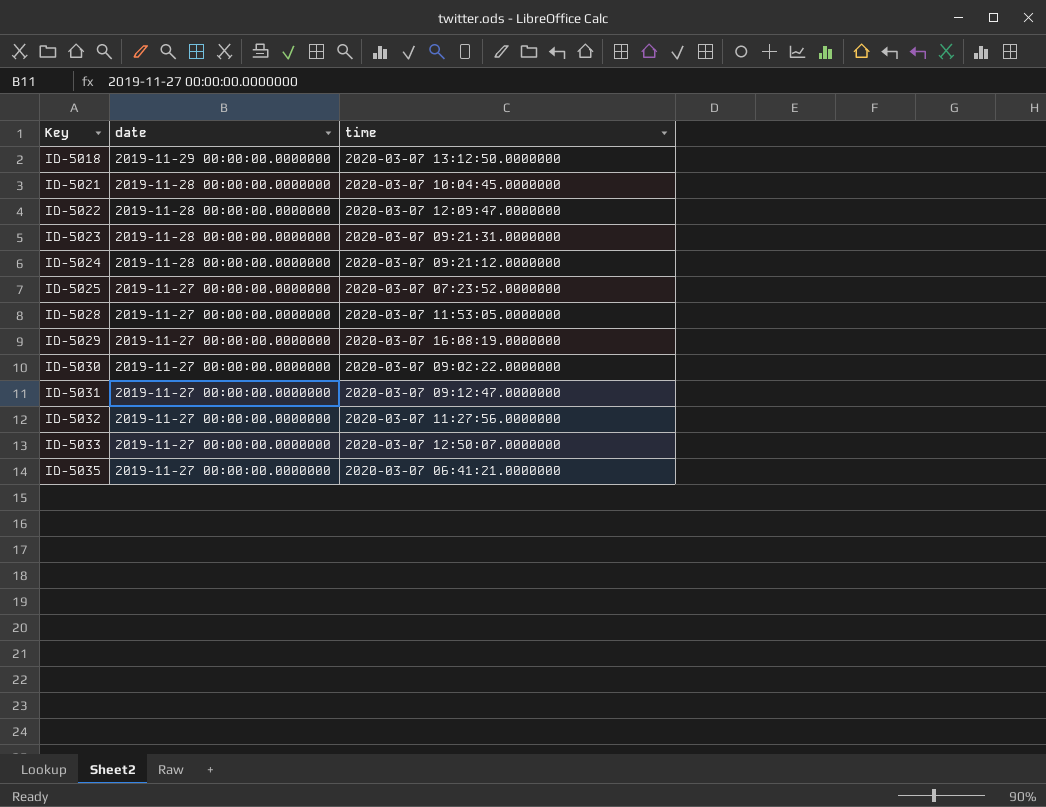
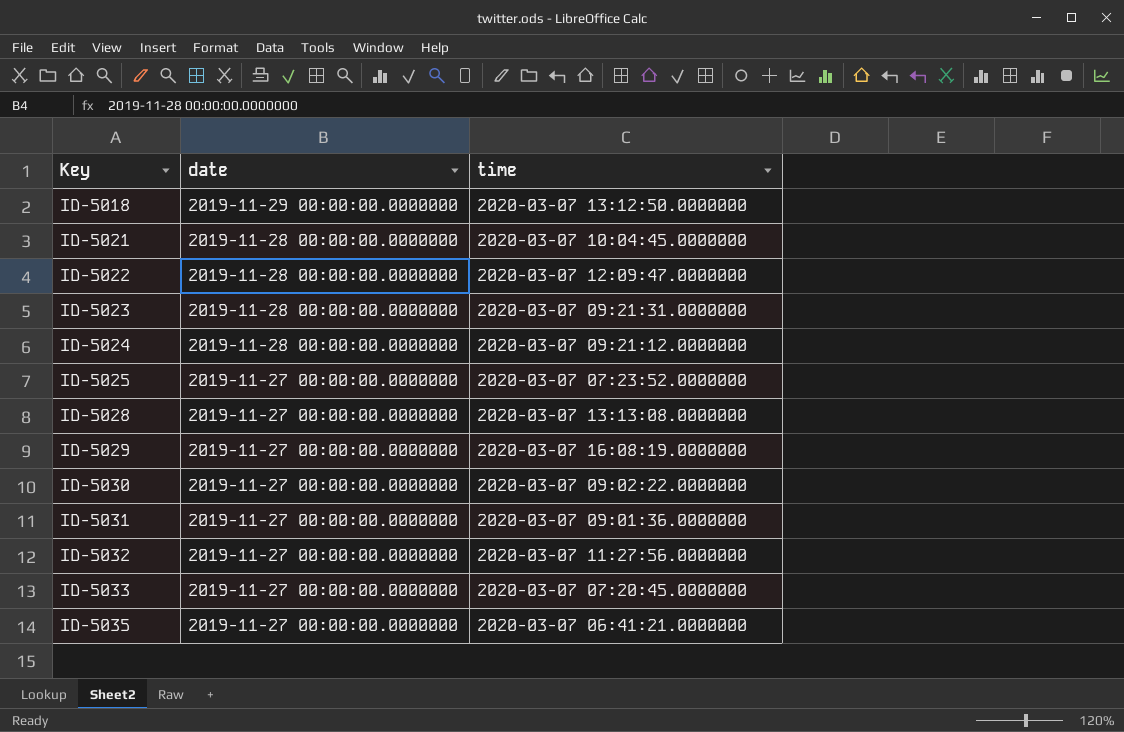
ID-5028 | time: 2020-03-07 11:53:05.0000000 -> 2020-03-07 13:13:08.0000000
ID-5031 | time: 2020-03-07 09:12:47.0000000 -> 2020-03-07 09:01:36.0000000
ID-5033 | time: 2020-03-07 12:50:07.0000000 -> 2020-03-07 07:20:45.0000000

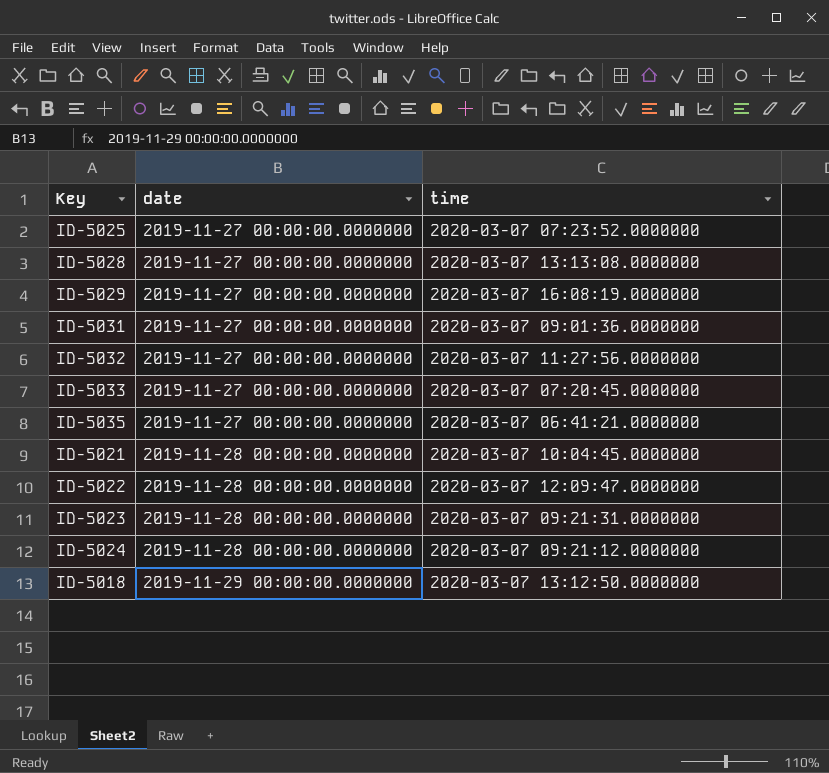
row order: Key ascending -> date ascending
row ID-5030: 2019-11-27 00:00:00.0000000 | 2020-03-07 09:02:22.0000000 -> none

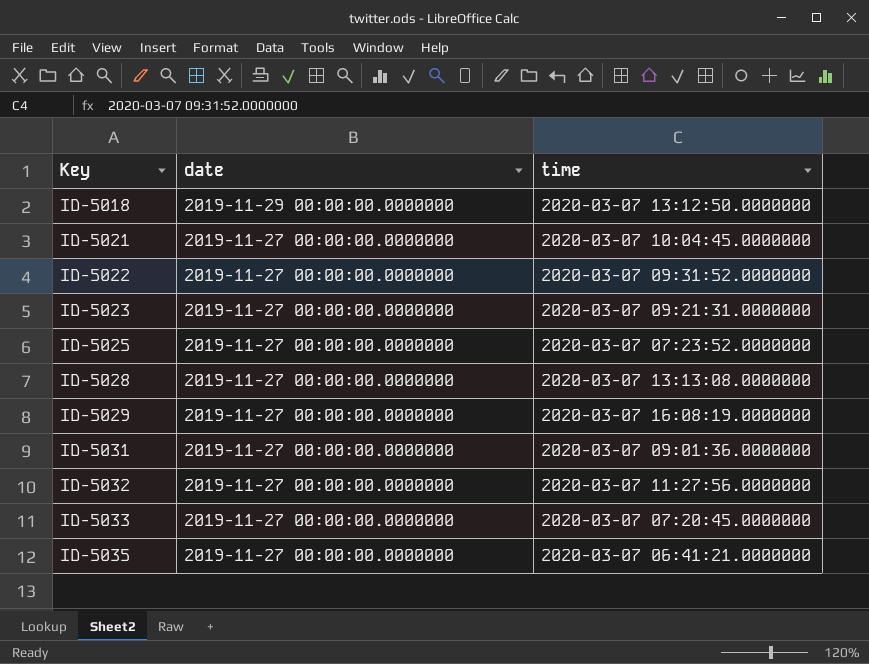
row order: date ascending -> Key ascending
row ID-5024: 2019-11-28 00:00:00.0000000 | 2020-03-07 09:21:12.0000000 -> none
ID-5021 | date: 2019-11-28 00:00:00.0000000 -> 2019-11-27 00:00:00.0000000
ID-5022 | date: 2019-11-28 00:00:00.0000000 -> 2019-11-27 00:00:00.0000000
ID-5022 | time: 2020-03-07 12:09:47.0000000 -> 2020-03-07 09:31:52.0000000
ID-5023 | date: 2019-11-28 00:00:00.0000000 -> 2019-11-27 00:00:00.0000000

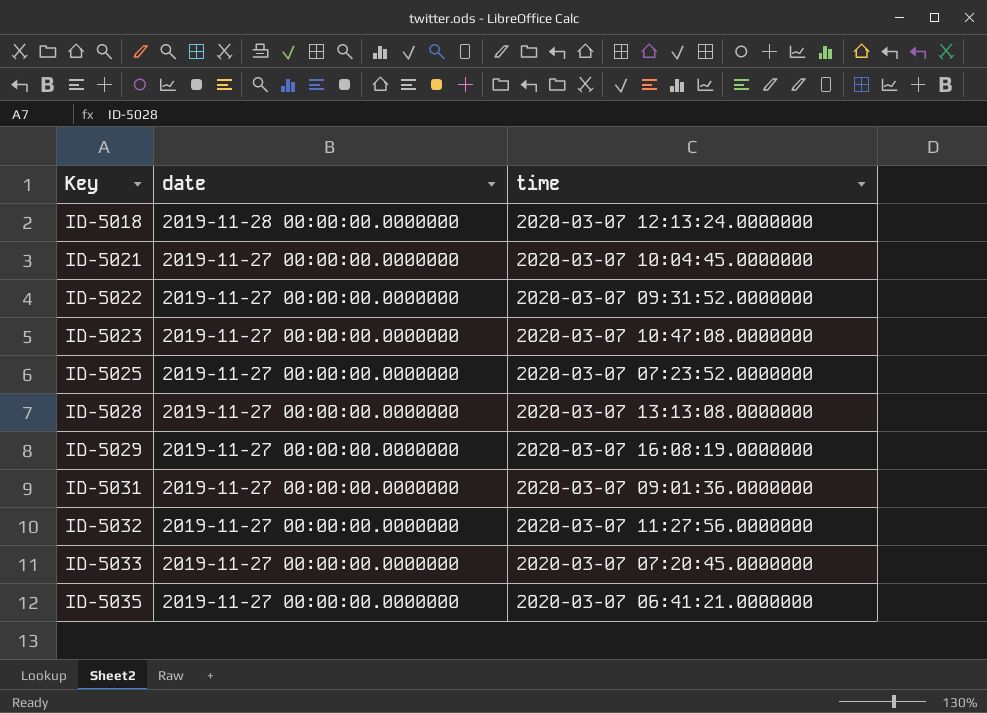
ID-5018 | date: 2019-11-29 00:00:00.0000000 -> 2019-11-28 00:00:00.0000000
ID-5018 | time: 2020-03-07 13:12:50.0000000 -> 2020-03-07 12:13:24.0000000
ID-5023 | time: 2020-03-07 09:21:31.0000000 -> 2020-03-07 10:47:08.0000000

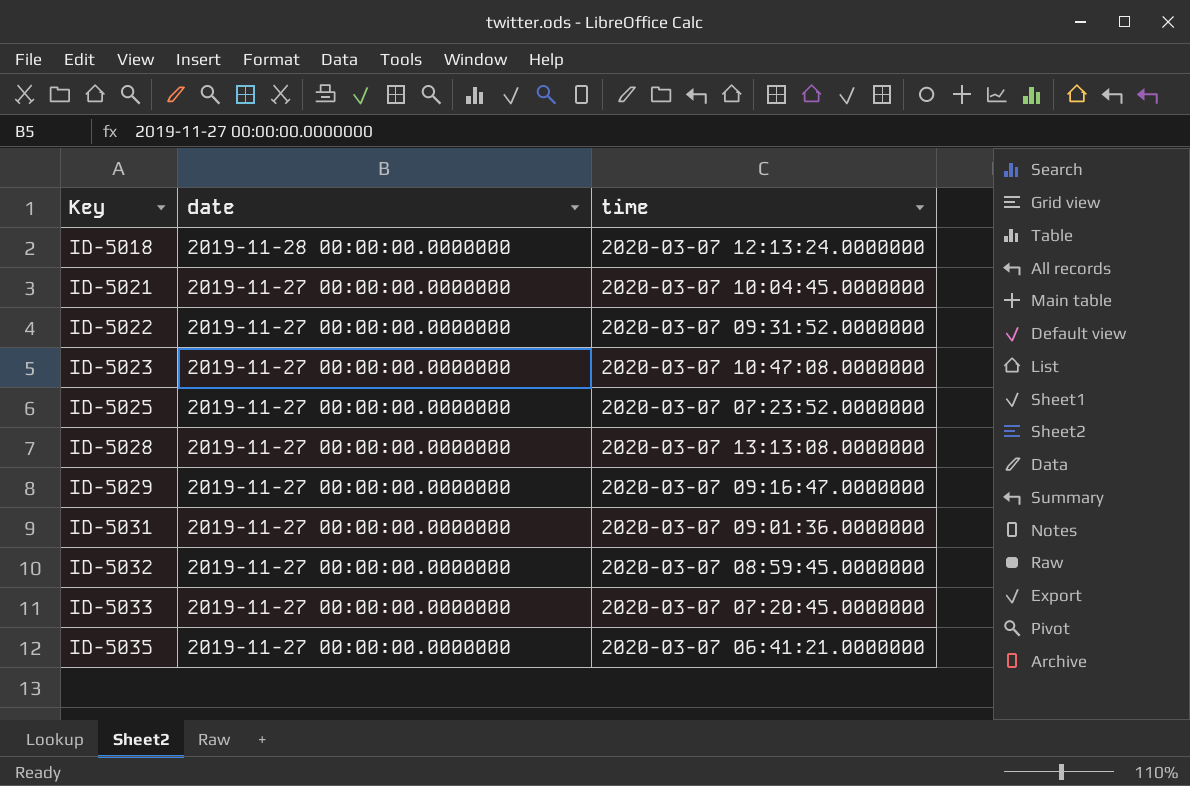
ID-5029 | time: 2020-03-07 16:08:19.0000000 -> 2020-03-07 09:16:47.0000000
ID-5032 | time: 2020-03-07 11:27:56.0000000 -> 2020-03-07 08:59:45.0000000

